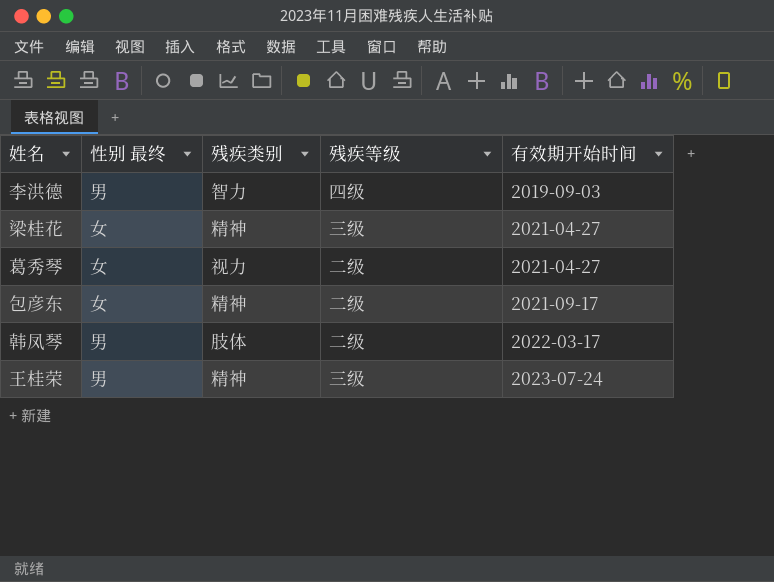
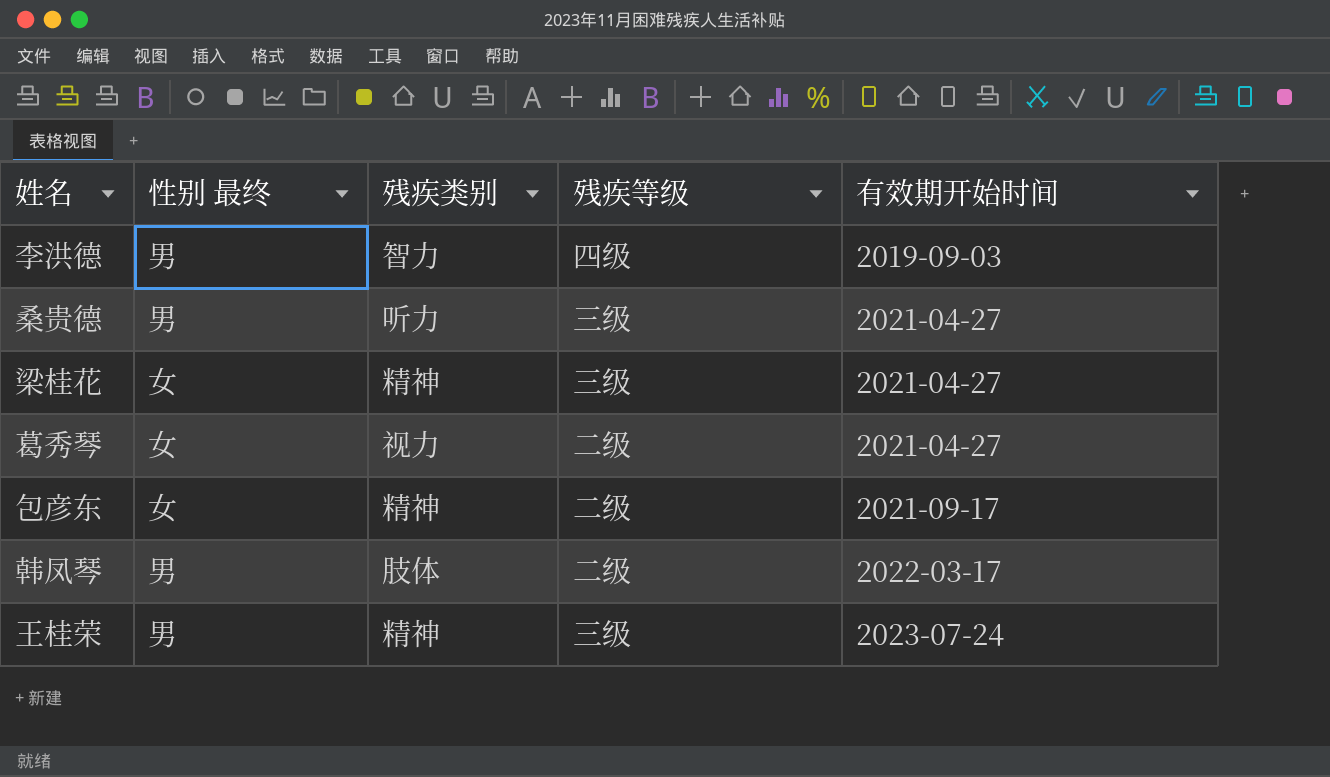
row 桑贵德: none -> 男 | 听力 | 三级 | 2021-04-27

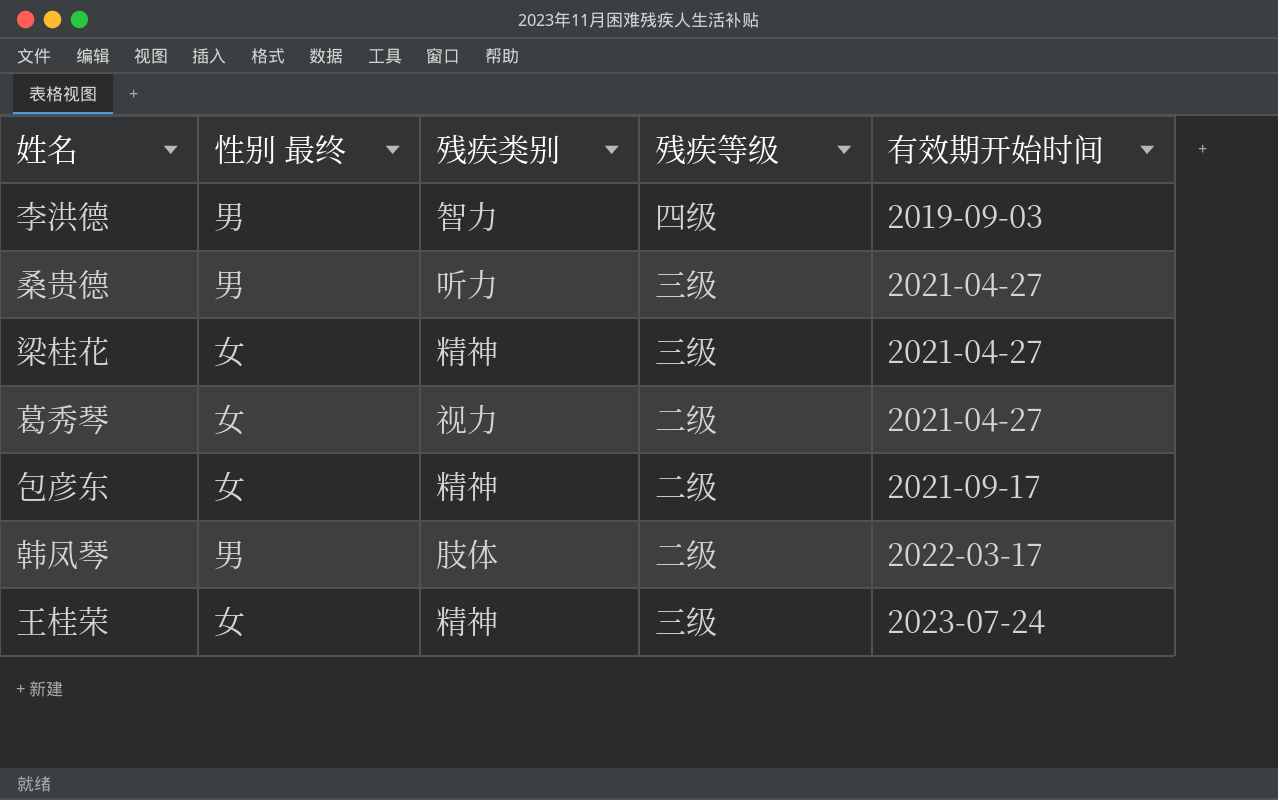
王桂荣 | 性别 最终: 男 -> 女

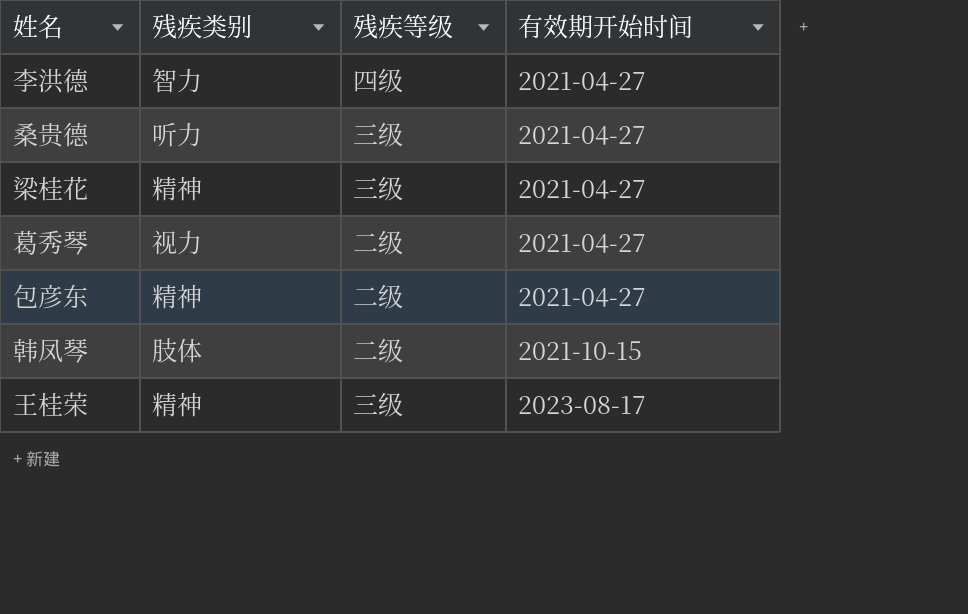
column 性别 最终 | position: 2 -> none
李洪德 | 有效期开始时间: 2019-09-03 -> 2021-04-27
包彦东 | 有效期开始时间: 2021-09-17 -> 2021-04-27
韩凤琴 | 有效期开始时间: 2022-03-17 -> 2021-10-15
王桂荣 | 有效期开始时间: 2023-07-24 -> 2023-08-17

